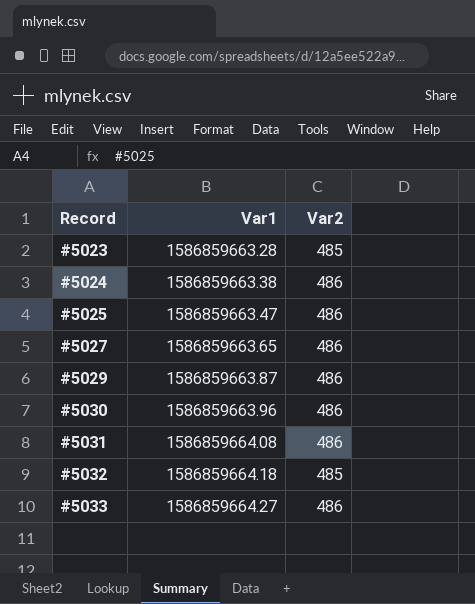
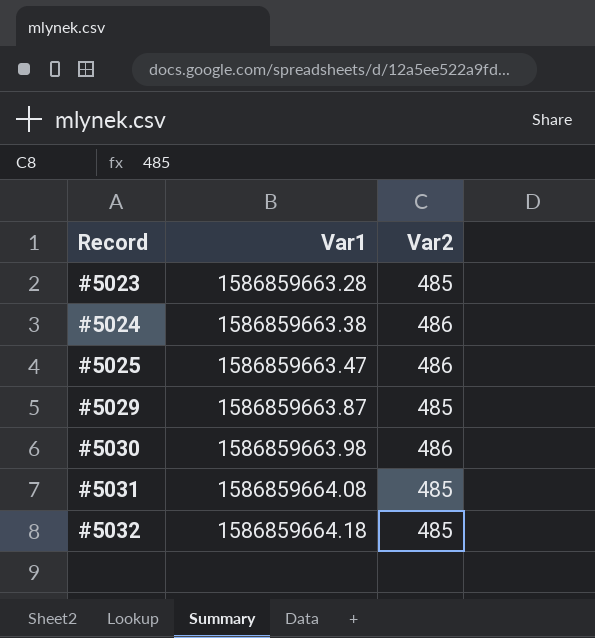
row #5027: 1586859663.65 | 486 -> none
row #5033: 1586859664.27 | 486 -> none
#5029 | Var2: 486 -> 485
#5030 | Var1: 1586859663.96 -> 1586859663.98
#5031 | Var2: 486 -> 485

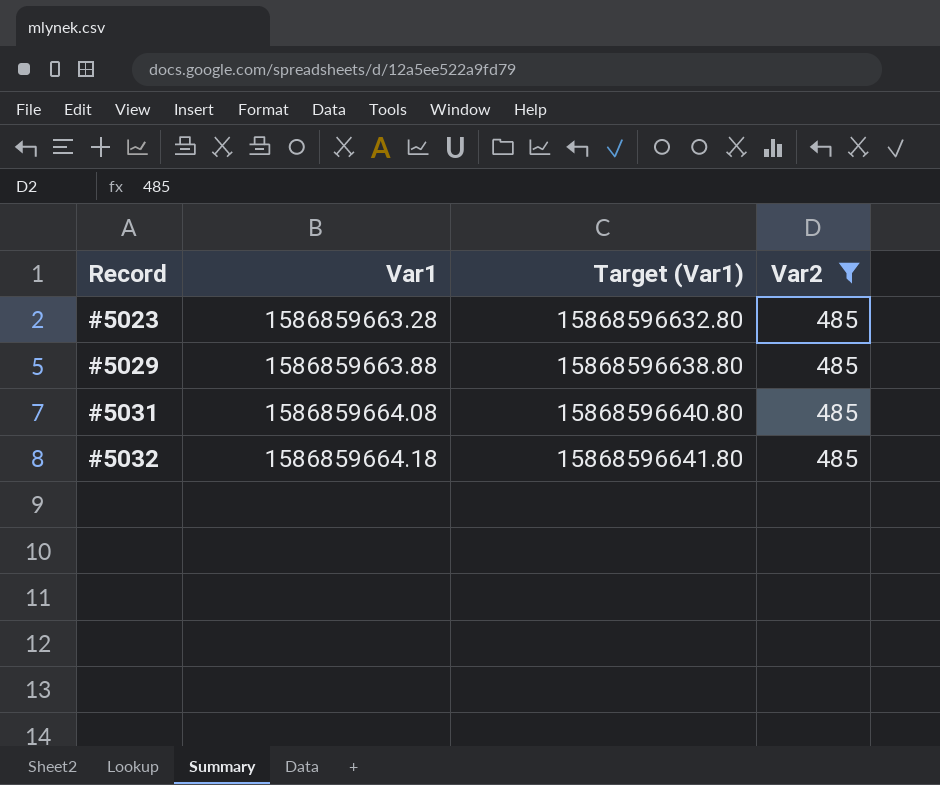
filter: none -> Var2 = 485
column Target (Var1) | formula: none -> [Var1] * 10
#5029 | Var1: 1586859663.87 -> 1586859663.88

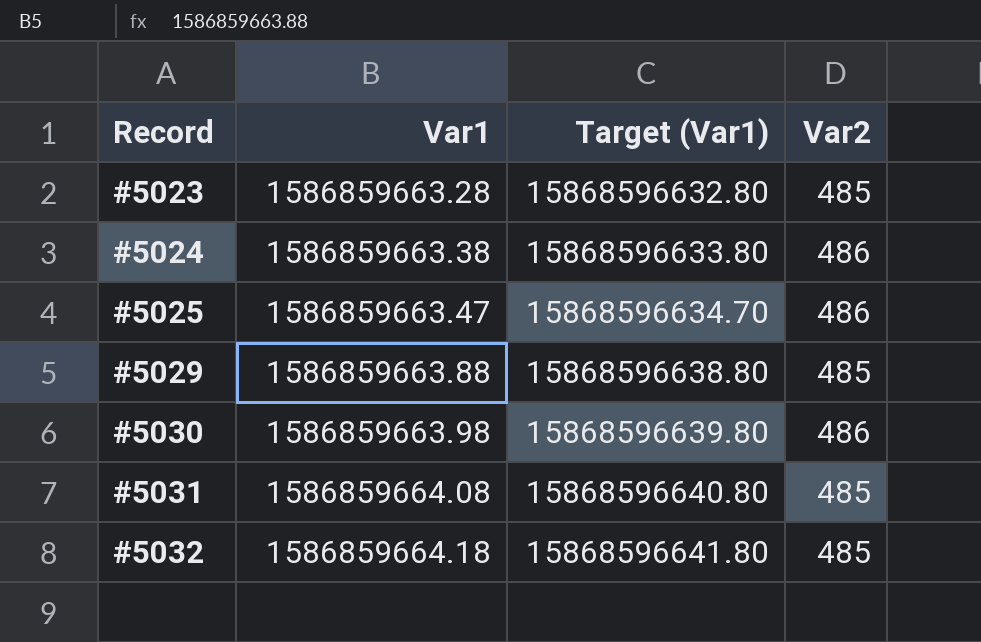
filter: Var2 = 485 -> none

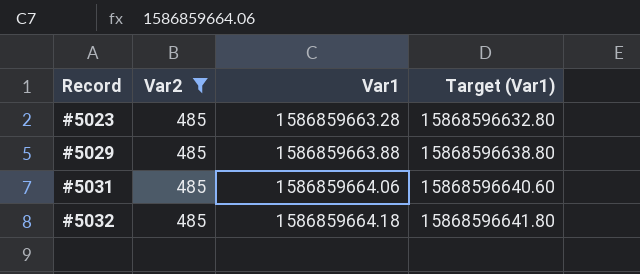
filter: none -> Var2 = 485
column Var2 | position: 4 -> 2
#5031 | Var1: 1586859664.08 -> 1586859664.06
#5031 | Target (Var1): 15868596640.80 -> 15868596640.60

